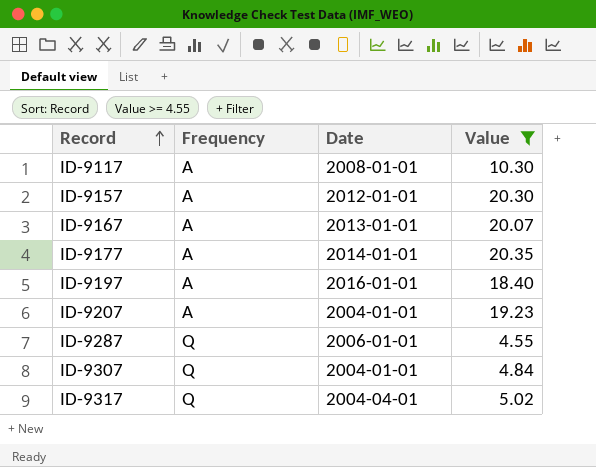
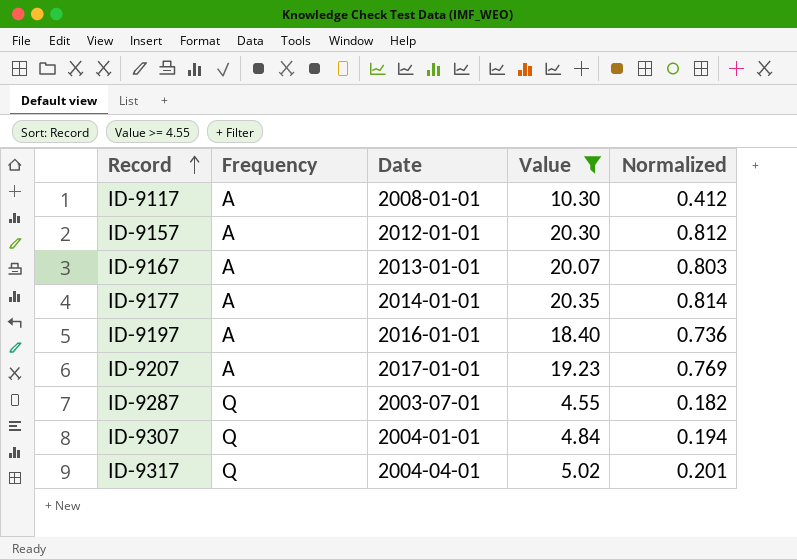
column Normalized | formula: none -> [Value] * 0.04
ID-9207 | Date: 2004-01-01 -> 2017-01-01
ID-9287 | Date: 2006-01-01 -> 2003-07-01

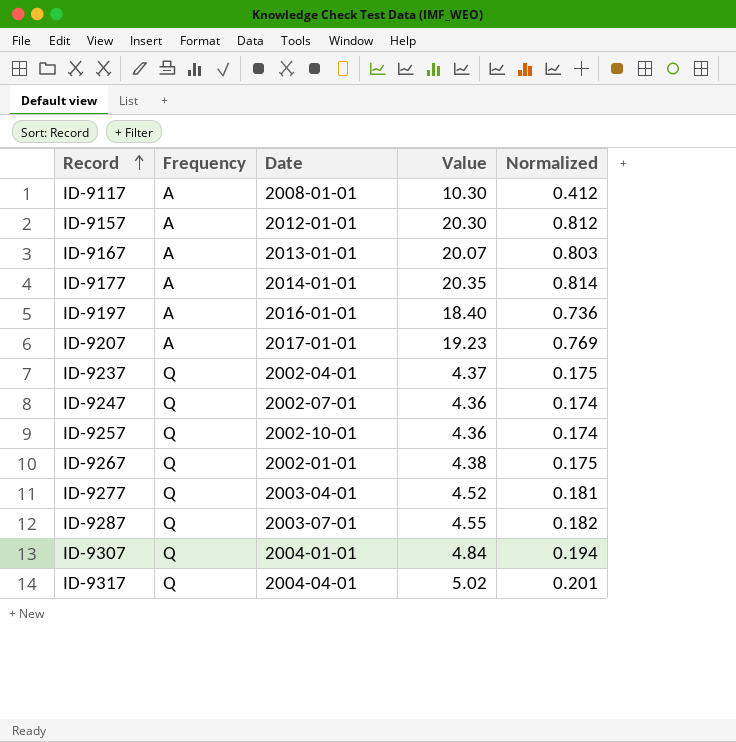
filter: Value >= 4.55 -> none

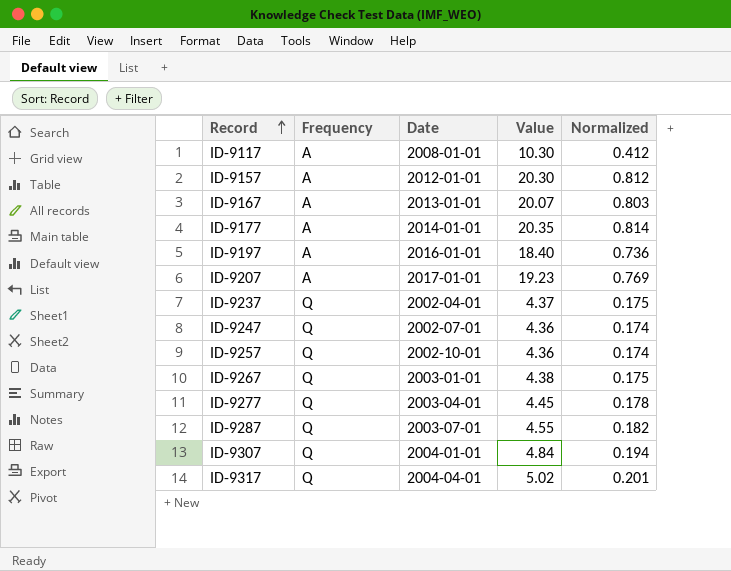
ID-9267 | Date: 2002-01-01 -> 2003-01-01
ID-9277 | Value: 4.52 -> 4.45
ID-9277 | Normalized: 0.181 -> 0.178

